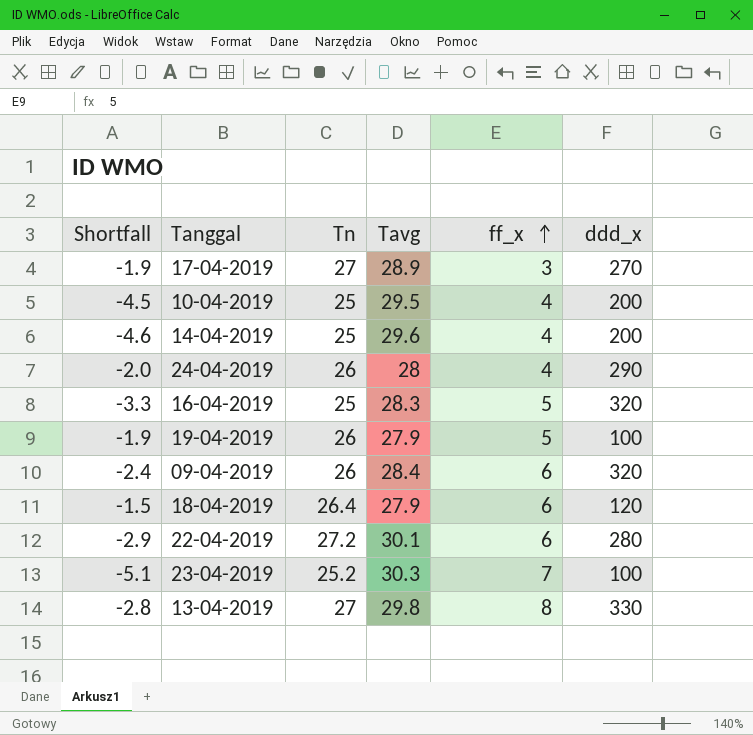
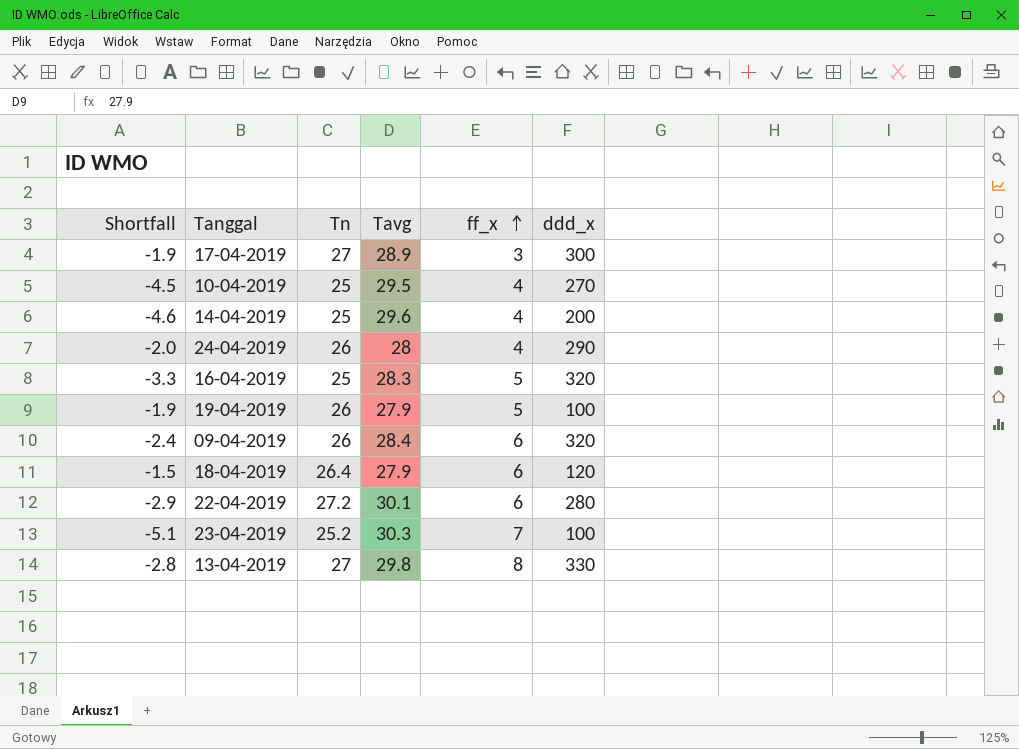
17-04-2019 | ddd_x: 270 -> 300
10-04-2019 | ddd_x: 200 -> 270

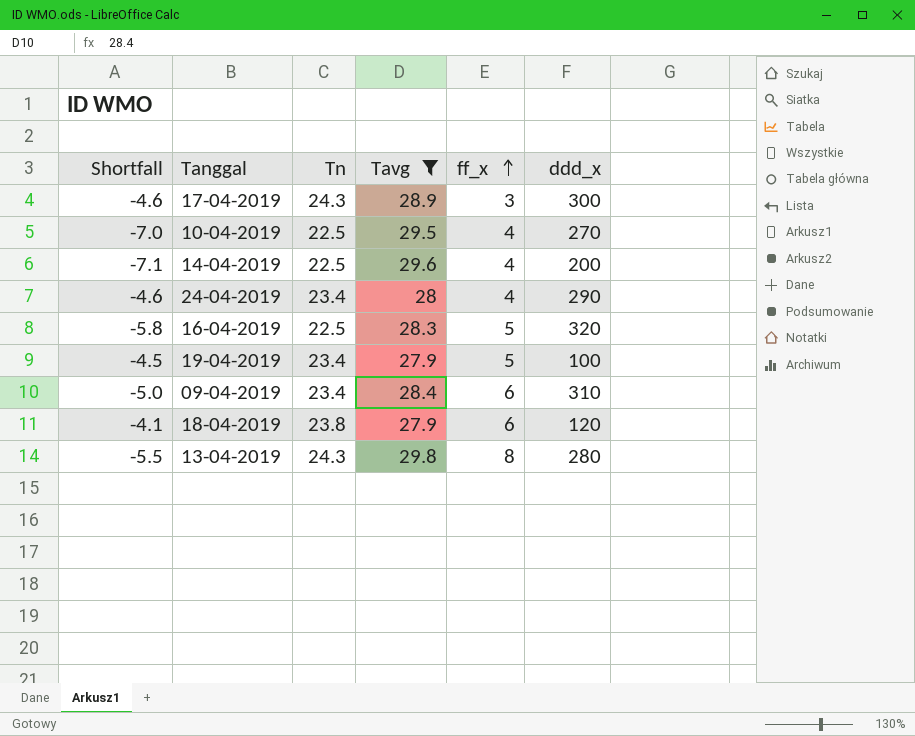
filter: none -> Tavg <= 29.8
17-04-2019 | Shortfall: -1.9 -> -4.6
17-04-2019 | Tn: 27 -> 24.3
10-04-2019 | Shortfall: -4.5 -> -7.0
10-04-2019 | Tn: 25 -> 22.5
14-04-2019 | Shortfall: -4.6 -> -7.1
14-04-2019 | Tn: 25 -> 22.5
24-04-2019 | Shortfall: -2.0 -> -4.6
24-04-2019 | Tn: 26 -> 23.4
16-04-2019 | Shortfall: -3.3 -> -5.8
16-04-2019 | Tn: 25 -> 22.5
19-04-2019 | Shortfall: -1.9 -> -4.5
19-04-2019 | Tn: 26 -> 23.4
09-04-2019 | Shortfall: -2.4 -> -5.0
09-04-2019 | Tn: 26 -> 23.4
09-04-2019 | ddd_x: 320 -> 310
18-04-2019 | Shortfall: -1.5 -> -4.1
18-04-2019 | Tn: 26.4 -> 23.8
13-04-2019 | Shortfall: -2.8 -> -5.5
13-04-2019 | Tn: 27 -> 24.3
13-04-2019 | ddd_x: 330 -> 280

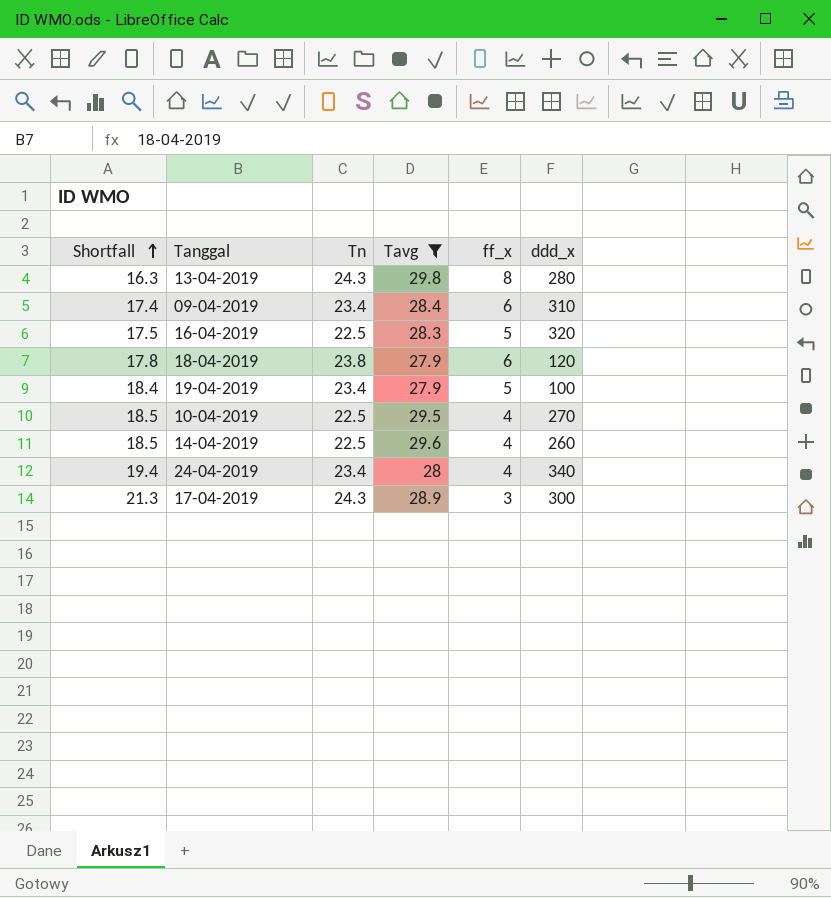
row order: ff_x ascending -> Shortfall ascending
column Shortfall | formula: [Tn] - [Tavg] -> [Tn] - [ff_x]
14-04-2019 | ddd_x: 200 -> 260
24-04-2019 | ddd_x: 290 -> 340

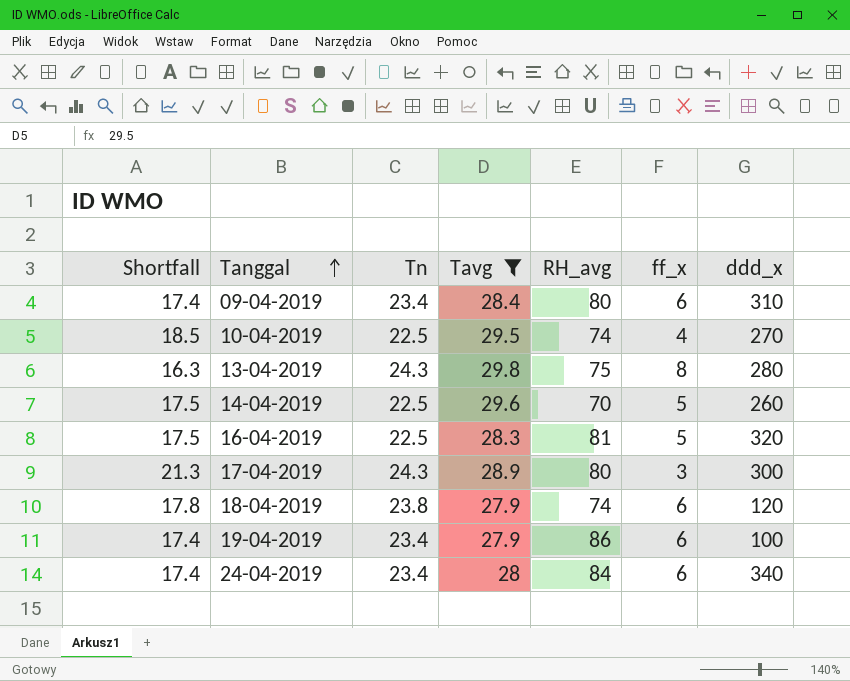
row order: Shortfall ascending -> Tanggal ascending
column RH_avg | position: none -> 5
14-04-2019 | Shortfall: 18.5 -> 17.5
14-04-2019 | ff_x: 4 -> 5
19-04-2019 | Shortfall: 18.4 -> 17.4
19-04-2019 | ff_x: 5 -> 6
24-04-2019 | Shortfall: 19.4 -> 17.4
24-04-2019 | ff_x: 4 -> 6

